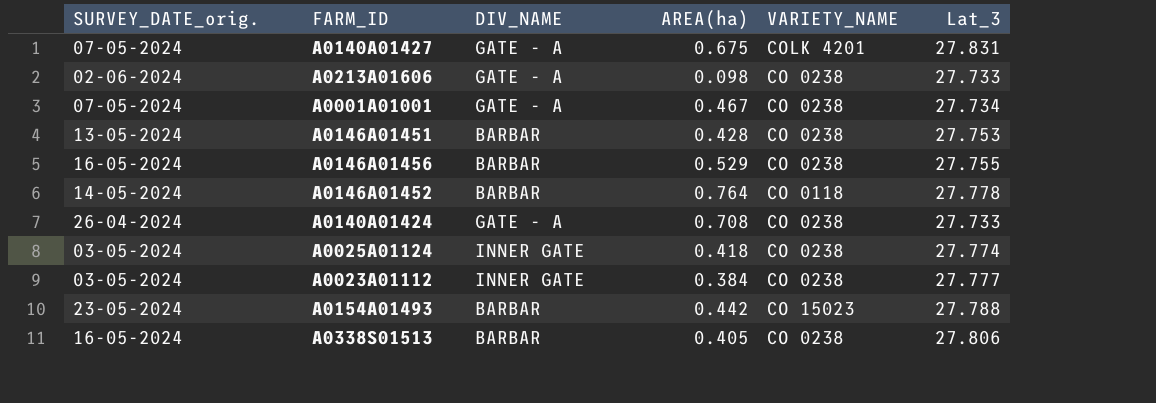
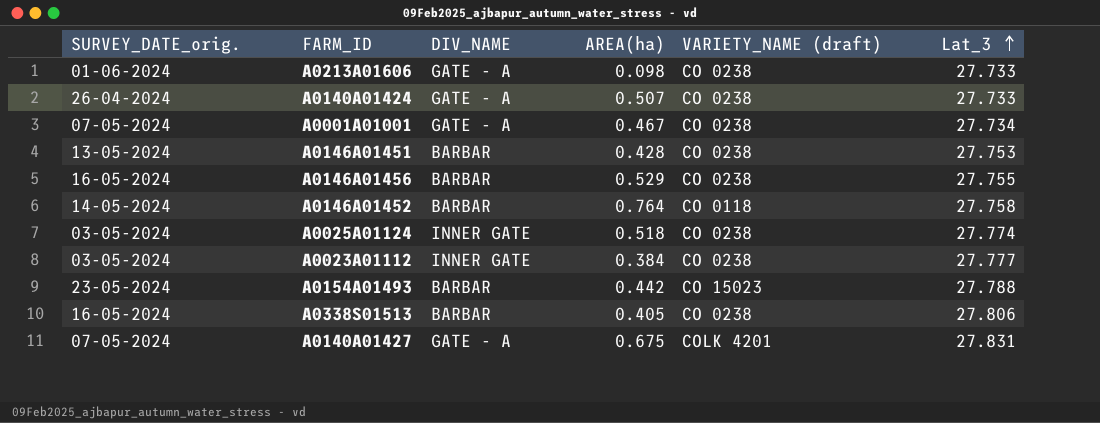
row order: none -> Lat_3 ascending
column name: VARIETY_NAME -> VARIETY_NAME (draft)
A0213A01606 | SURVEY_DATE_orig.: 02-06-2024 -> 01-06-2024
A0140A01424 | AREA(ha): 0.708 -> 0.507
A0146A01452 | Lat_3: 27.778 -> 27.758
A0025A01124 | AREA(ha): 0.418 -> 0.518

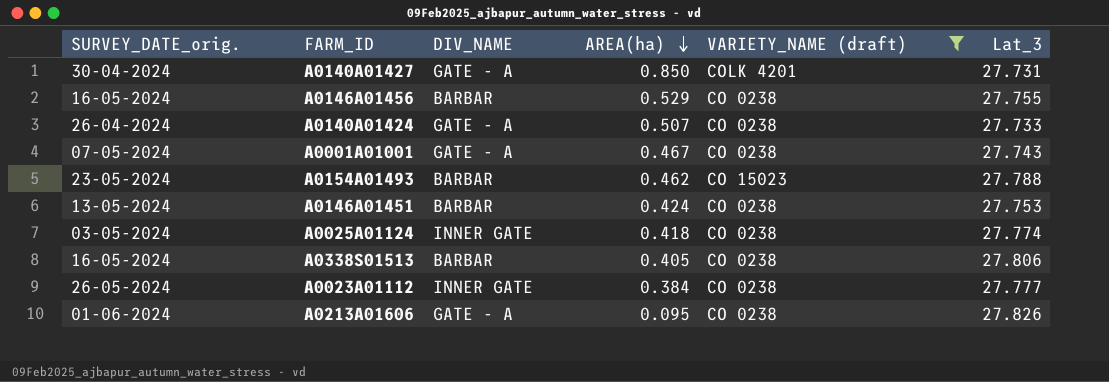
filter: none -> VARIETY_NAME (draft) != CO 0118
row order: Lat_3 ascending -> AREA(ha) descending
A0140A01427 | SURVEY_DATE_orig.: 07-05-2024 -> 30-04-2024
A0140A01427 | AREA(ha): 0.675 -> 0.850
A0140A01427 | Lat_3: 27.831 -> 27.731
A0001A01001 | Lat_3: 27.734 -> 27.743
A0154A01493 | AREA(ha): 0.442 -> 0.462
A0146A01451 | AREA(ha): 0.428 -> 0.424
A0025A01124 | AREA(ha): 0.518 -> 0.418
A0023A01112 | SURVEY_DATE_orig.: 03-05-2024 -> 26-05-2024
A0213A01606 | AREA(ha): 0.098 -> 0.095
A0213A01606 | Lat_3: 27.733 -> 27.826

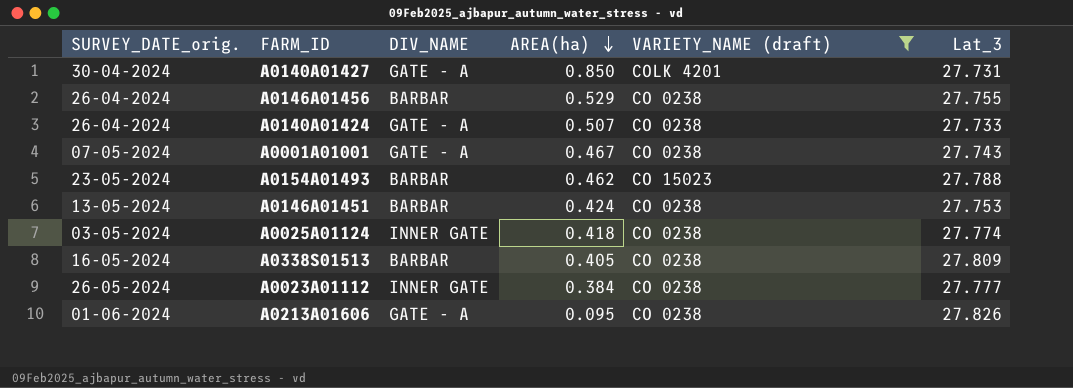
A0146A01456 | SURVEY_DATE_orig.: 16-05-2024 -> 26-04-2024
A0338S01513 | Lat_3: 27.806 -> 27.809

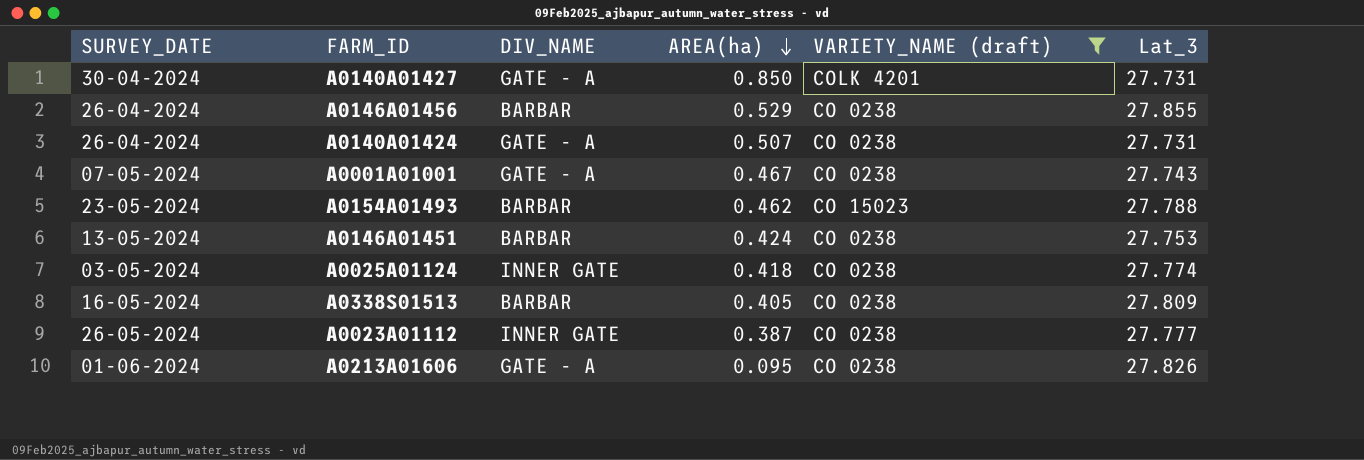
column name: SURVEY_DATE_orig. -> SURVEY_DATE
A0146A01456 | Lat_3: 27.755 -> 27.855
A0140A01424 | Lat_3: 27.733 -> 27.731
A0023A01112 | AREA(ha): 0.384 -> 0.387

